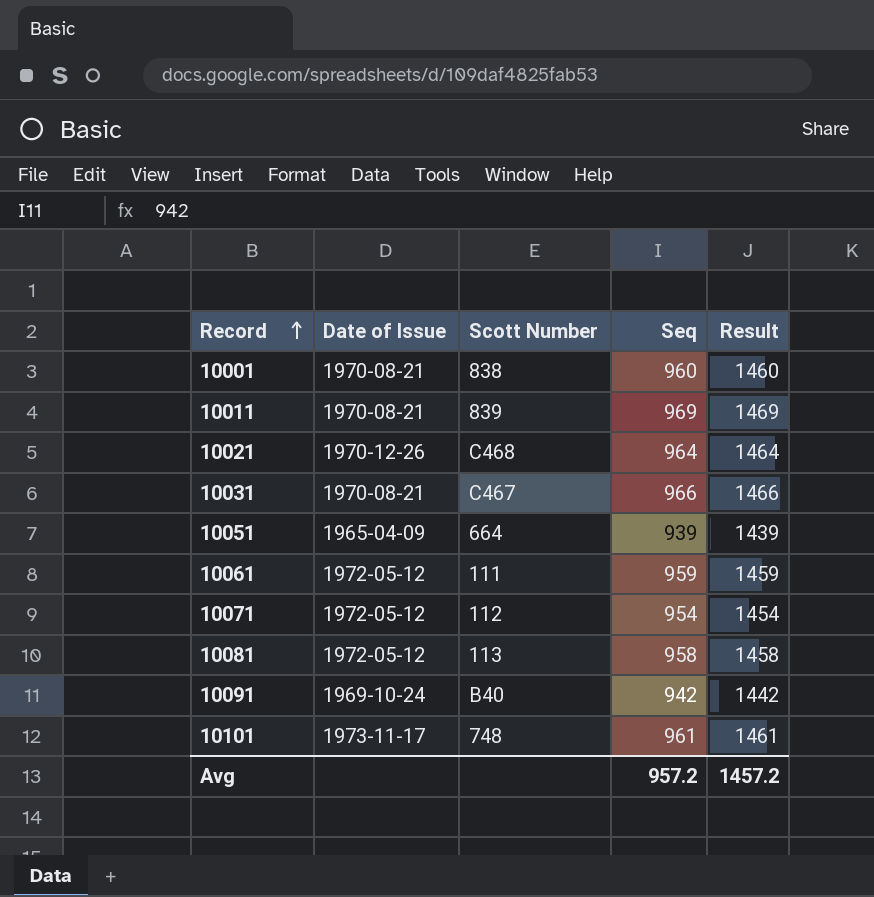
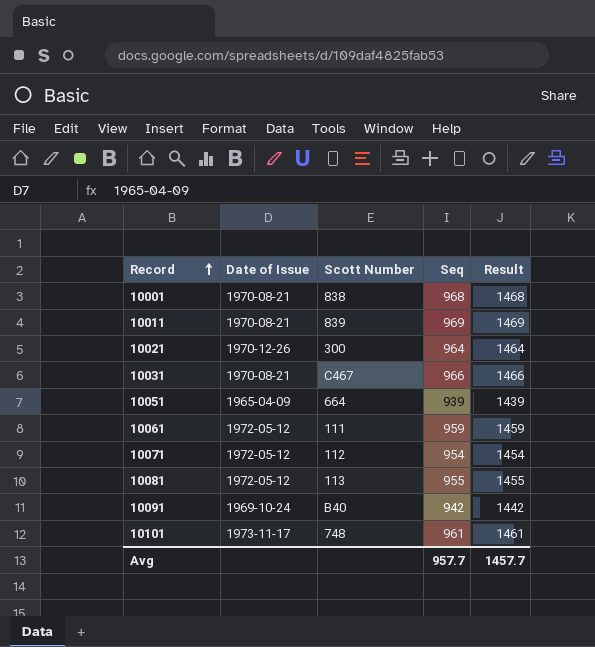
10001 | Seq: 960 -> 968
10001 | Result: 1460 -> 1468
10021 | Scott Number: C468 -> 300
10081 | Seq: 958 -> 955
10081 | Result: 1458 -> 1455
Avg | Seq: 957.2 -> 957.7
Avg | Result: 1457.2 -> 1457.7

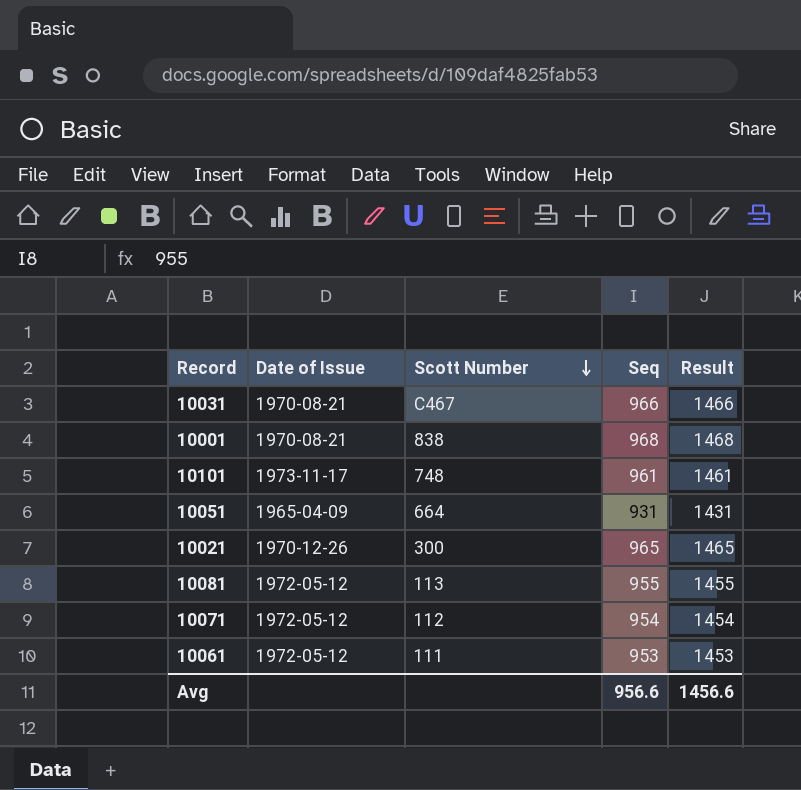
row order: Record ascending -> Scott Number descending
row 10011: 1970-08-21 | 839 | 969 | 1469 -> none
row 10091: 1969-10-24 | B40 | 942 | 1442 -> none
10051 | Seq: 939 -> 931
10051 | Result: 1439 -> 1431
10021 | Seq: 964 -> 965
10021 | Result: 1464 -> 1465
10061 | Seq: 959 -> 953
10061 | Result: 1459 -> 1453
Avg | Seq: 957.7 -> 956.6
Avg | Result: 1457.7 -> 1456.6

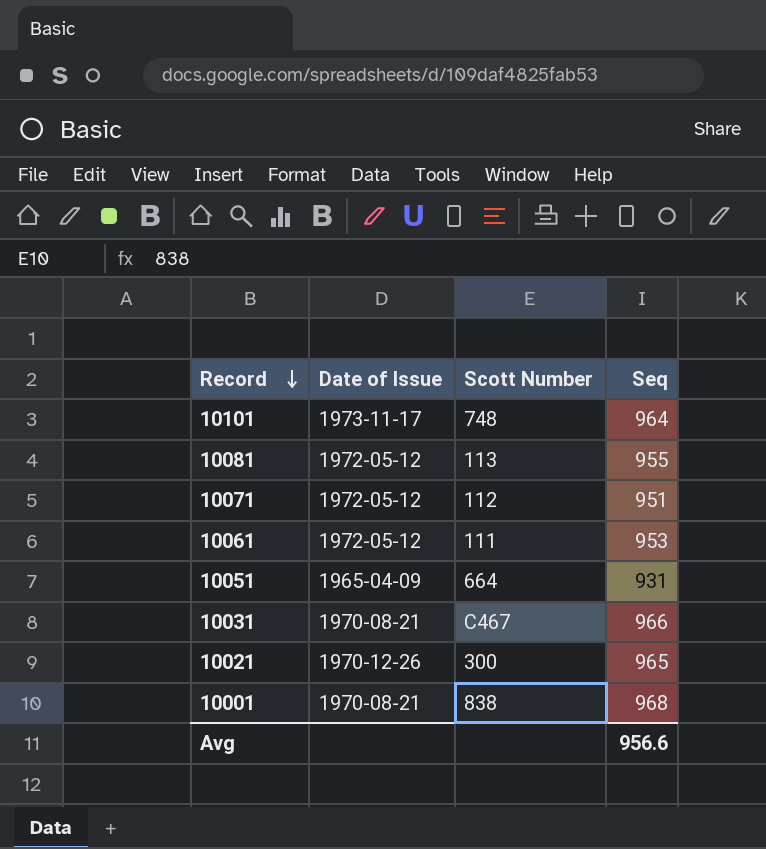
row order: Scott Number descending -> Record descending
column Result | formula: [Seq] + 500 -> none
10101 | Seq: 961 -> 964
10071 | Seq: 954 -> 951

